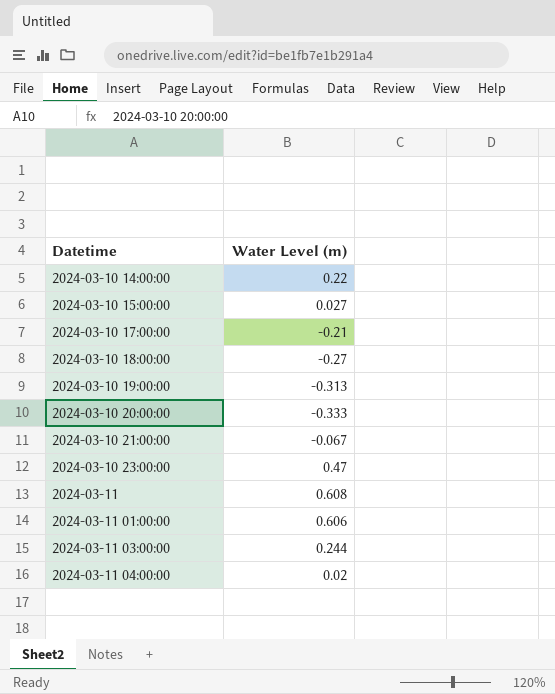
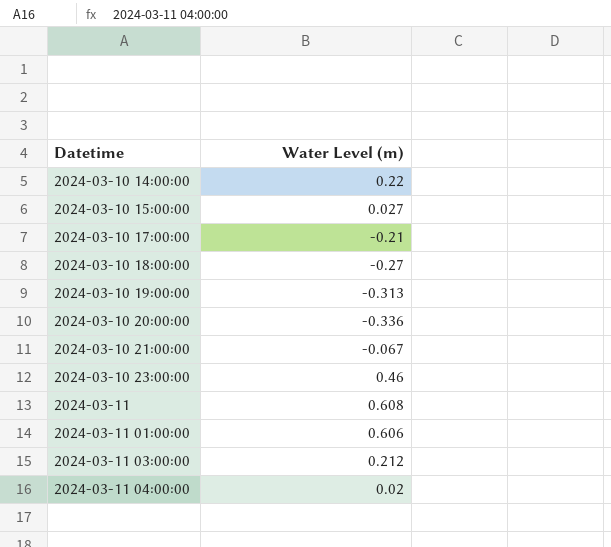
2024-03-10 20:00:00 | Water Level (m): -0.333 -> -0.336
2024-03-10 23:00:00 | Water Level (m): 0.47 -> 0.46
2024-03-11 03:00:00 | Water Level (m): 0.244 -> 0.212

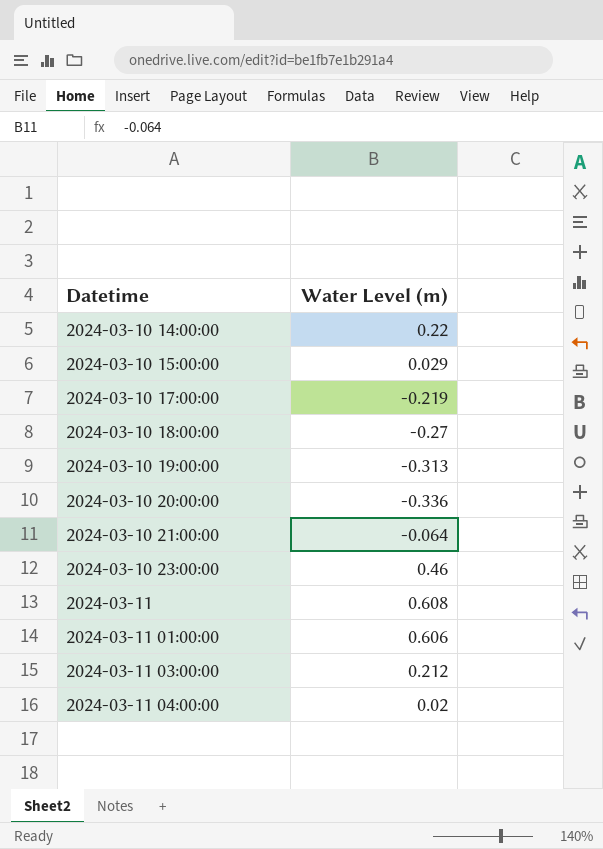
2024-03-10 15:00:00 | Water Level (m): 0.027 -> 0.029
2024-03-10 17:00:00 | Water Level (m): -0.21 -> -0.219
2024-03-10 21:00:00 | Water Level (m): -0.067 -> -0.064

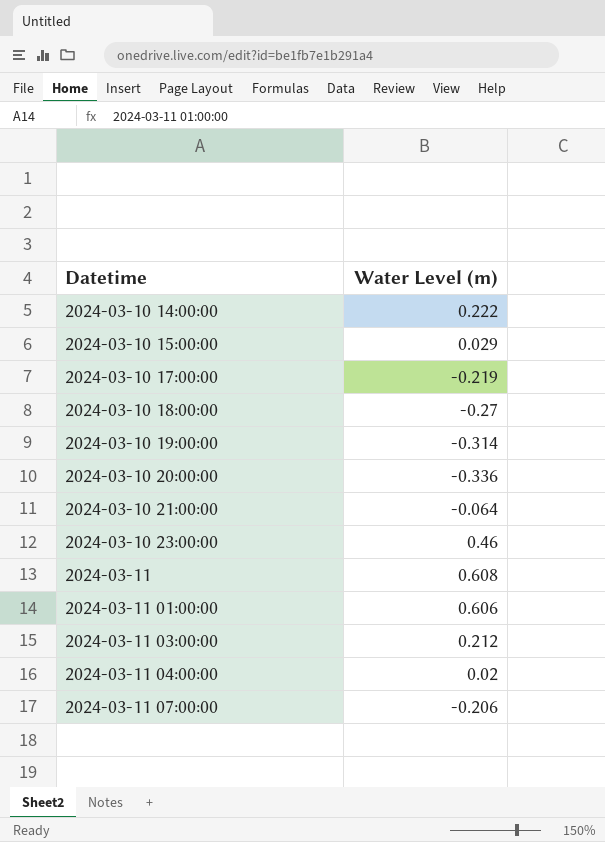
2024-03-10 14:00:00 | Water Level (m): 0.22 -> 0.222
2024-03-10 19:00:00 | Water Level (m): -0.313 -> -0.314
row 2024-03-11 07:00:00: none -> -0.206

